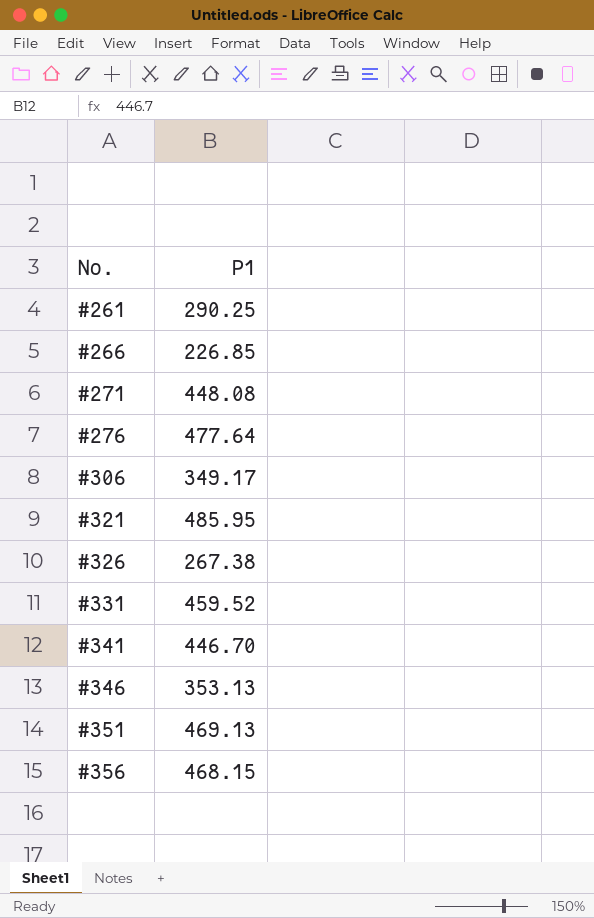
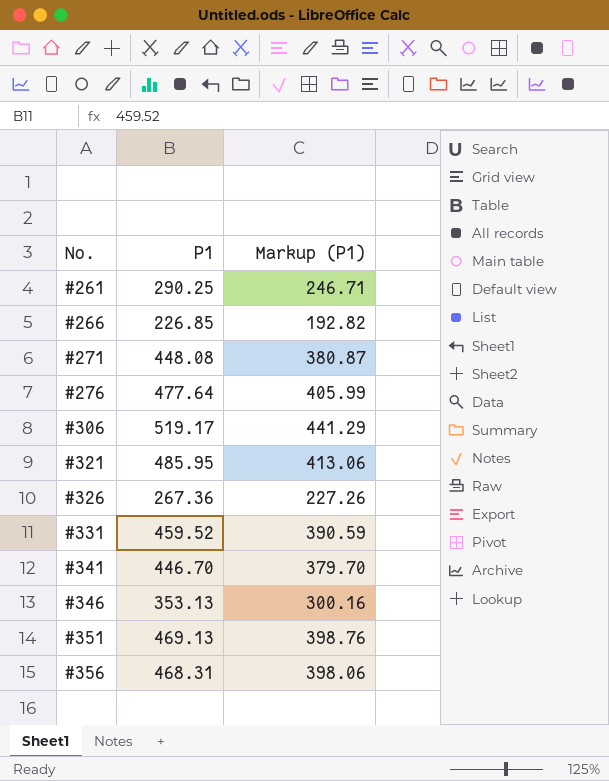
column Markup (P1) | formula: none -> [P1] * 0.85
#306 | P1: 349.17 -> 519.17
#326 | P1: 267.38 -> 267.36
#356 | P1: 468.15 -> 468.31

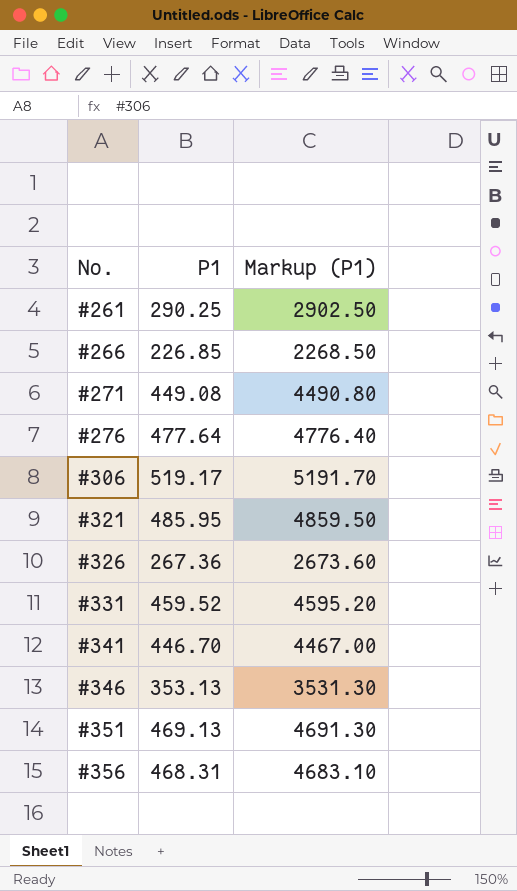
column Markup (P1) | formula: [P1] * 0.85 -> [P1] * 10
#271 | P1: 448.08 -> 449.08

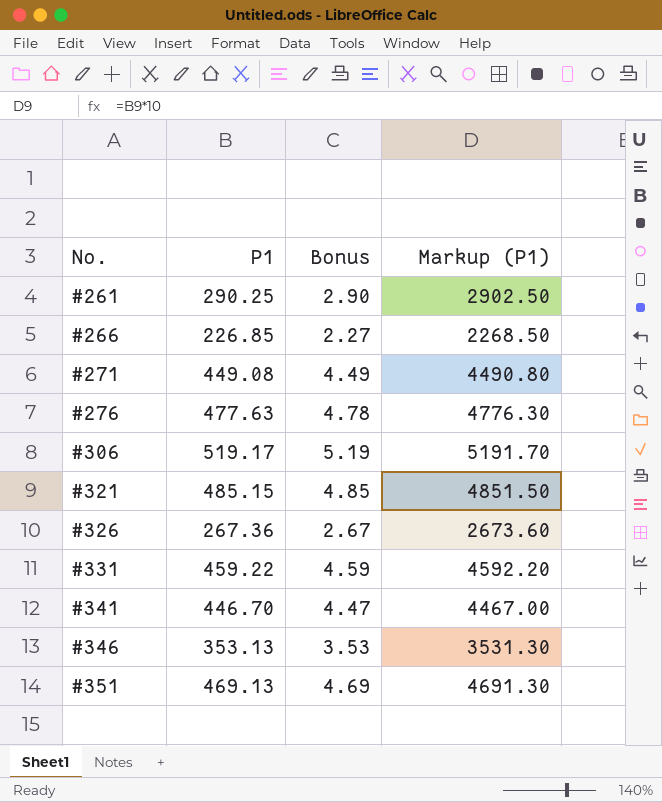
column Bonus | formula: none -> [P1] * 0.01
row #356: 468.31 | 4683.10 -> none
#276 | P1: 477.64 -> 477.63
#276 | Markup (P1): 4776.40 -> 4776.30
#321 | P1: 485.95 -> 485.15
#321 | Markup (P1): 4859.50 -> 4851.50
#331 | P1: 459.52 -> 459.22
#331 | Markup (P1): 4595.20 -> 4592.20

